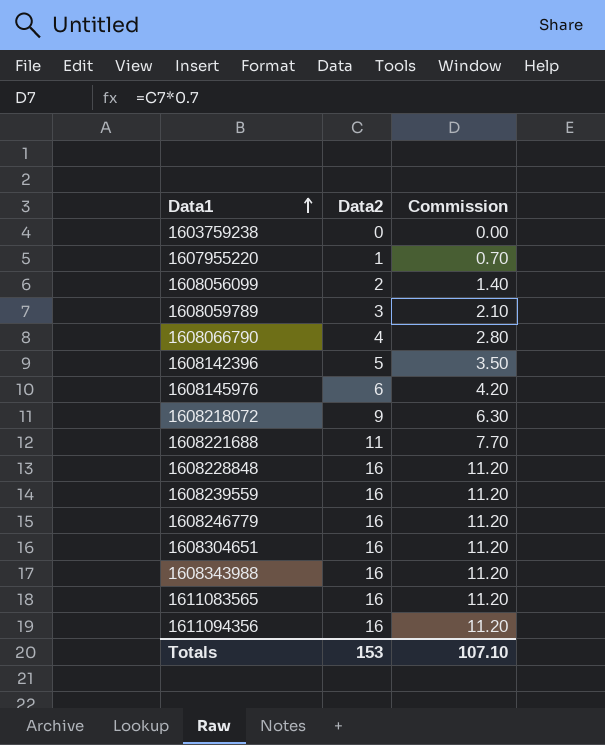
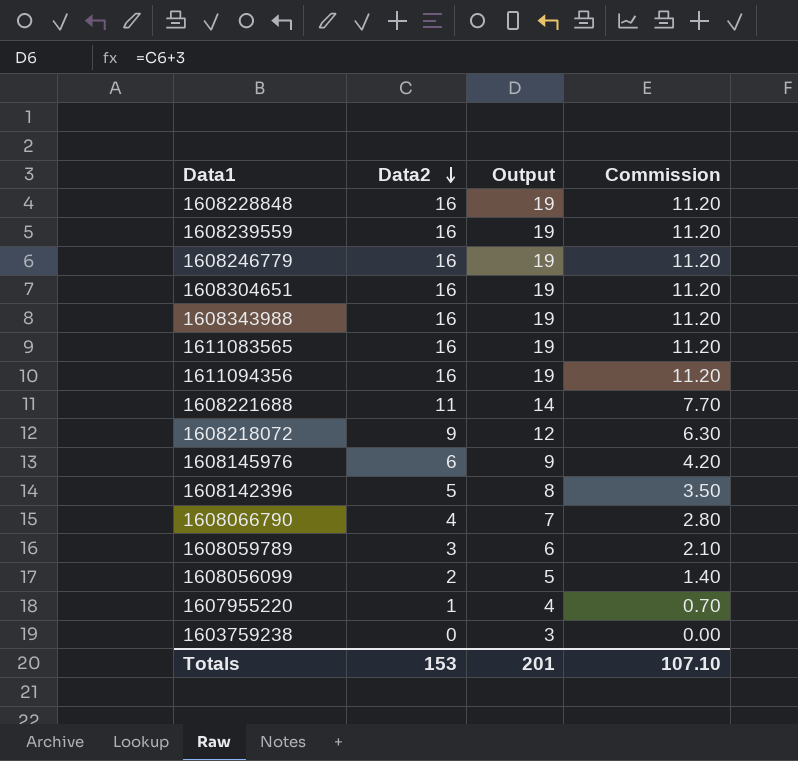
row order: Data1 ascending -> Data2 descending
column Output | formula: none -> [Data2] + 3

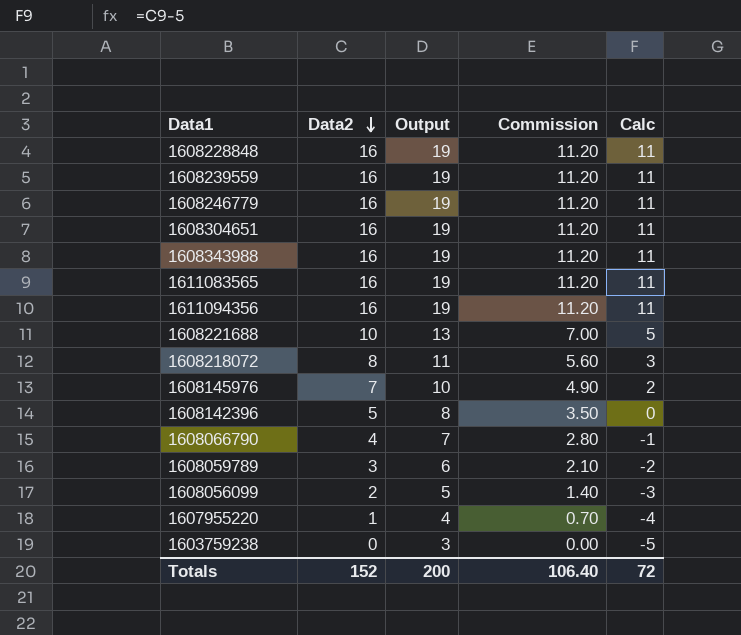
column Calc | formula: none -> [Data2] - 5
1608221688 | Data2: 11 -> 10
1608221688 | Output: 14 -> 13
1608221688 | Commission: 7.70 -> 7.00
1608218072 | Data2: 9 -> 8
1608218072 | Output: 12 -> 11
1608218072 | Commission: 6.30 -> 5.60
1608145976 | Data2: 6 -> 7
1608145976 | Output: 9 -> 10
1608145976 | Commission: 4.20 -> 4.90
Totals | Data2: 153 -> 152
Totals | Output: 201 -> 200
Totals | Commission: 107.10 -> 106.40

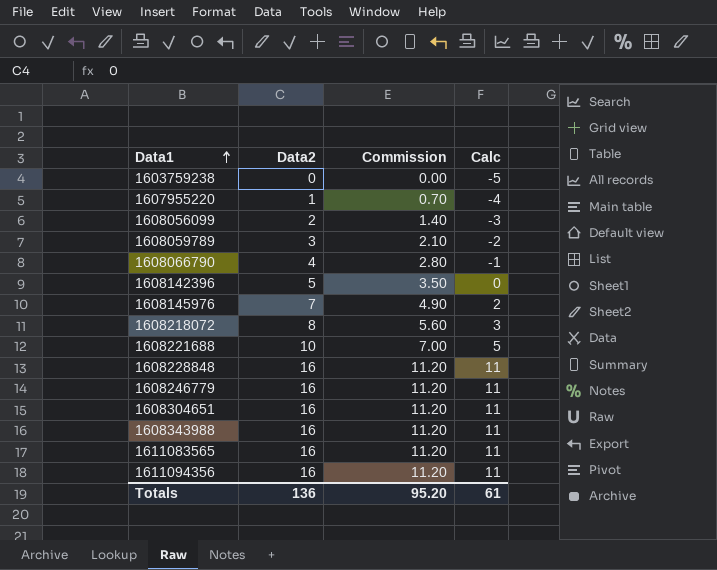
row order: Data2 descending -> Data1 ascending
column Output | formula: [Data2] + 3 -> none
row 1608239559: 16 | 19 | 11.20 | 11 -> none
Totals | Data2: 152 -> 136
Totals | Commission: 106.40 -> 95.20
Totals | Calc: 72 -> 61

